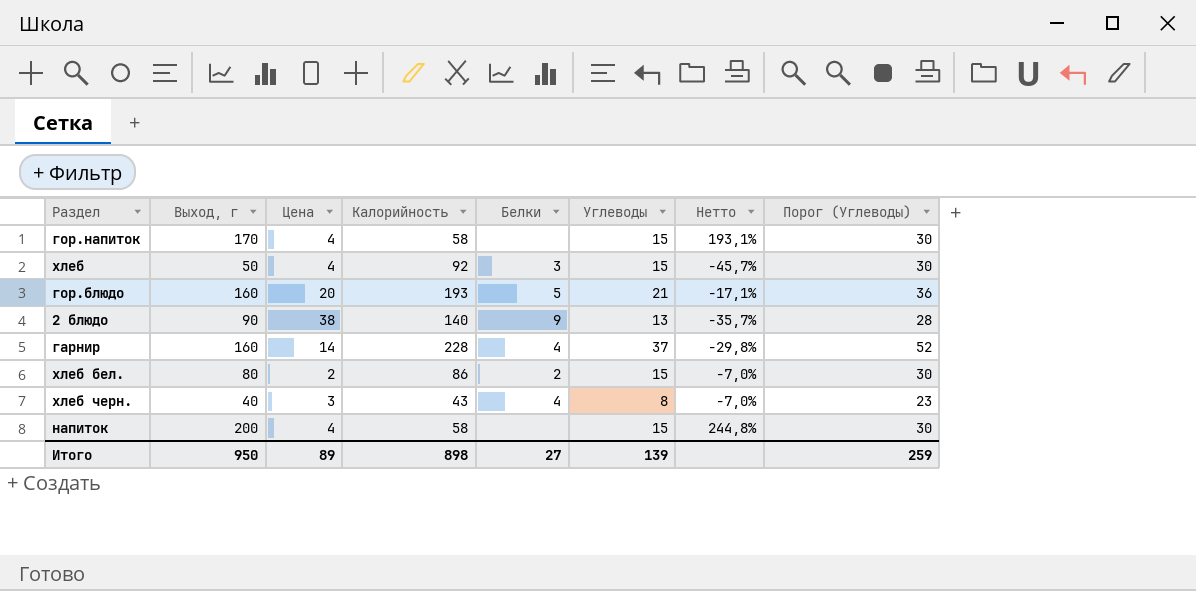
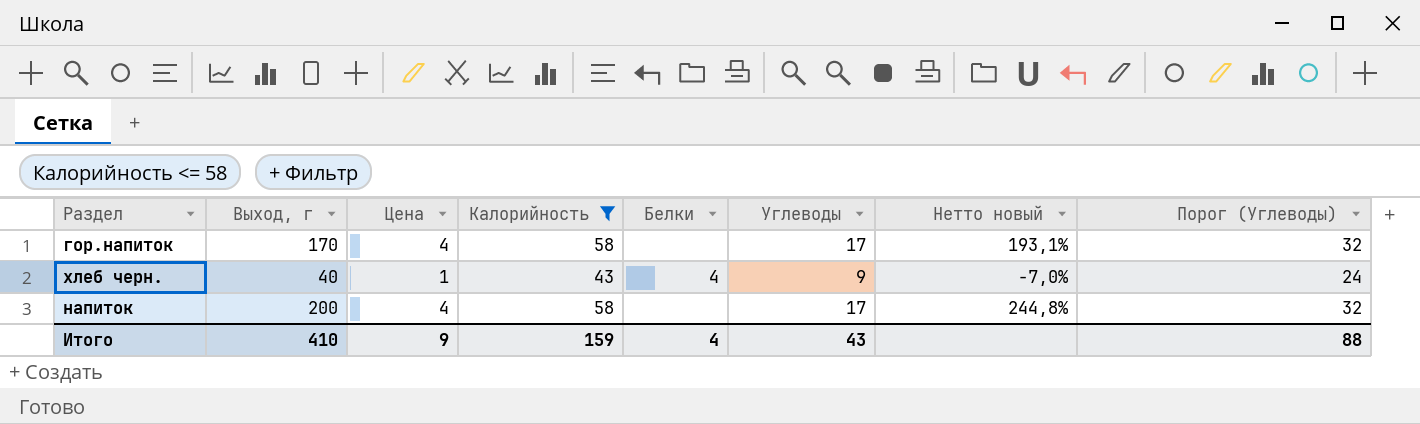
filter: none -> Калорийность <= 58
column name: Нетто -> Нетто новый
гор.напиток | Углеводы: 15 -> 17
гор.напиток | Порог (Углеводы): 30 -> 32
хлеб черн. | Цена: 3 -> 1
хлеб черн. | Углеводы: 8 -> 9
хлеб черн. | Порог (Углеводы): 23 -> 24
напиток | Углеводы: 15 -> 17
напиток | Порог (Углеводы): 30 -> 32
Итого | Выход, г: 950 -> 410
Итого | Цена: 89 -> 9
Итого | Калорийность: 898 -> 159
Итого | Белки: 27 -> 4
Итого | Углеводы: 139 -> 43
Итого | Порог (Углеводы): 259 -> 88

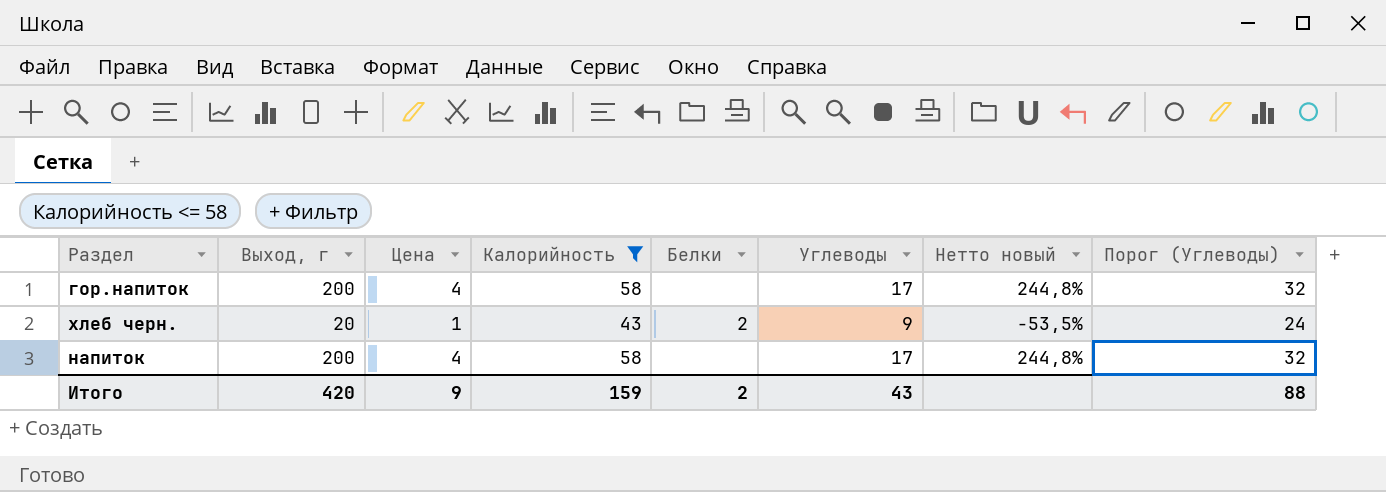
гор.напиток | Выход, г: 170 -> 200
гор.напиток | Нетто новый: 193,1% -> 244,8%
хлеб черн. | Выход, г: 40 -> 20
хлеб черн. | Белки: 4 -> 2
хлеб черн. | Нетто новый: -7,0% -> -53,5%
Итого | Выход, г: 410 -> 420
Итого | Белки: 4 -> 2

